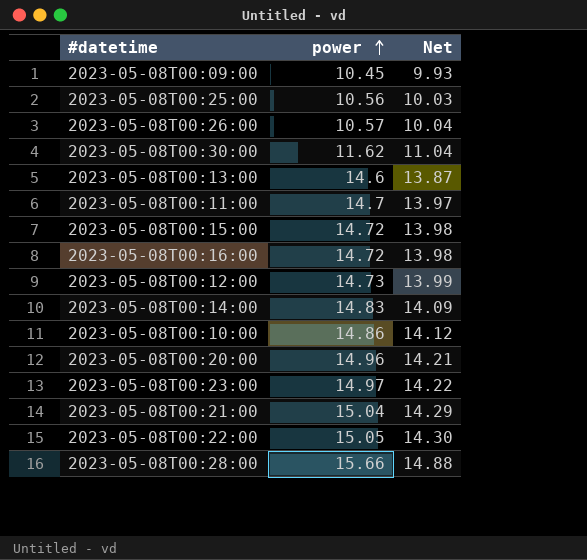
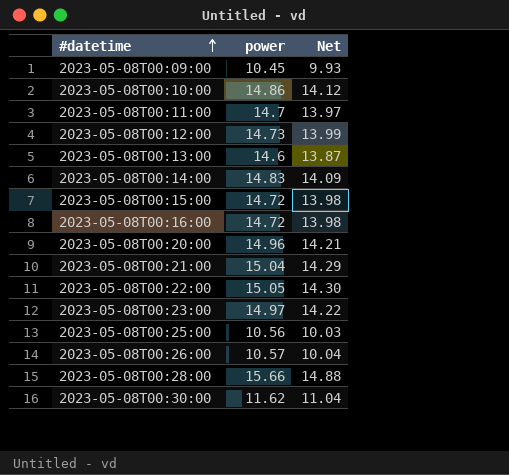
row order: power ascending -> #datetime ascending

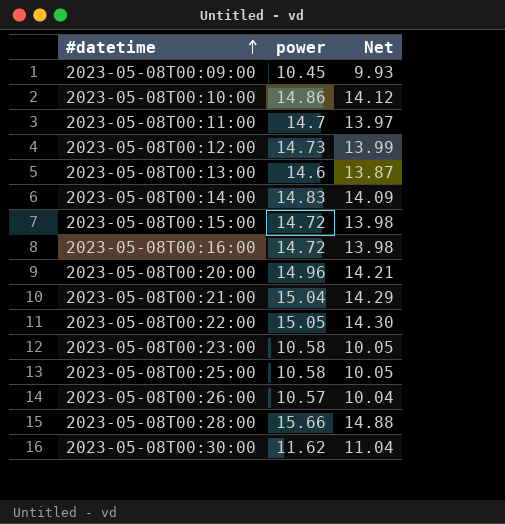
2023-05-08T00:23:00 | power: 14.97 -> 10.58
2023-05-08T00:23:00 | Net: 14.22 -> 10.05
2023-05-08T00:25:00 | power: 10.56 -> 10.58
2023-05-08T00:25:00 | Net: 10.03 -> 10.05

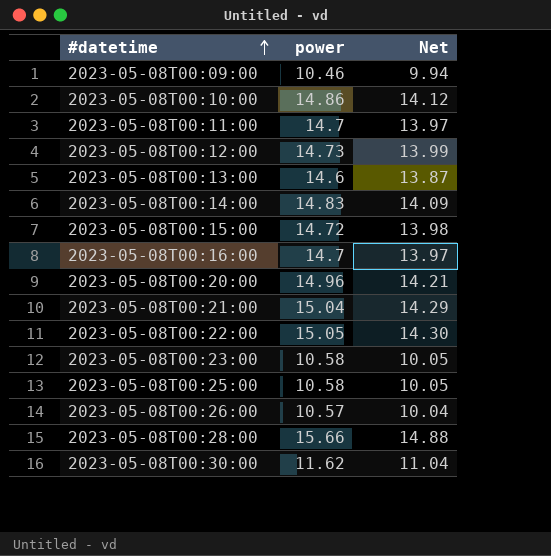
2023-05-08T00:09:00 | power: 10.45 -> 10.46
2023-05-08T00:09:00 | Net: 9.93 -> 9.94
2023-05-08T00:16:00 | power: 14.72 -> 14.7
2023-05-08T00:16:00 | Net: 13.98 -> 13.97

